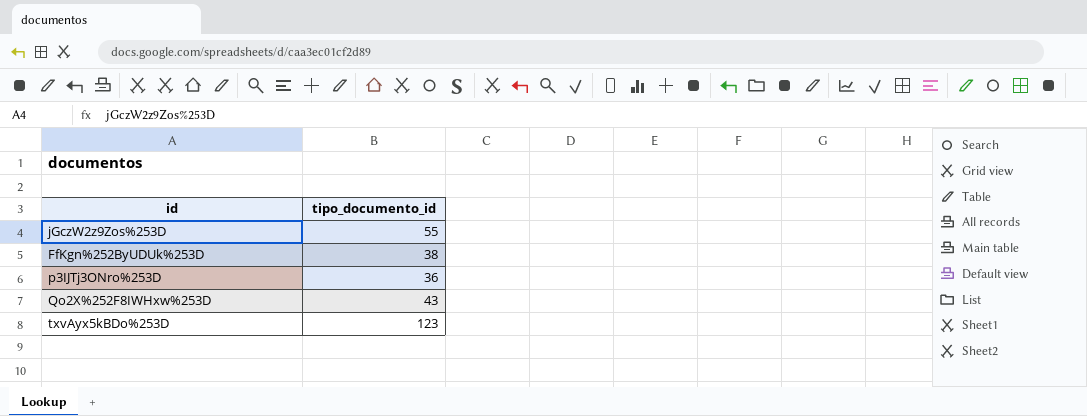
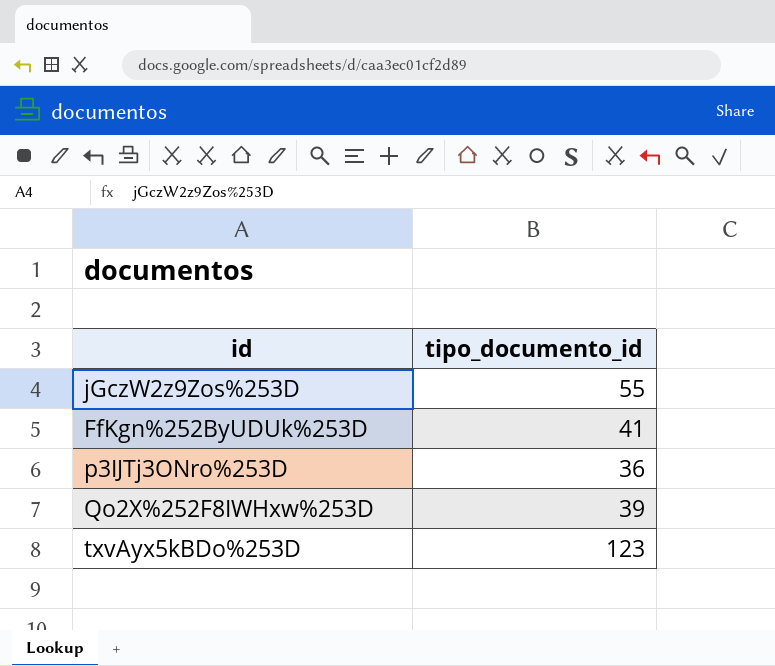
FfKgn%252ByUDUk%253D | tipo_documento_id: 38 -> 41
Qo2X%252F8IWHxw%253D | tipo_documento_id: 43 -> 39

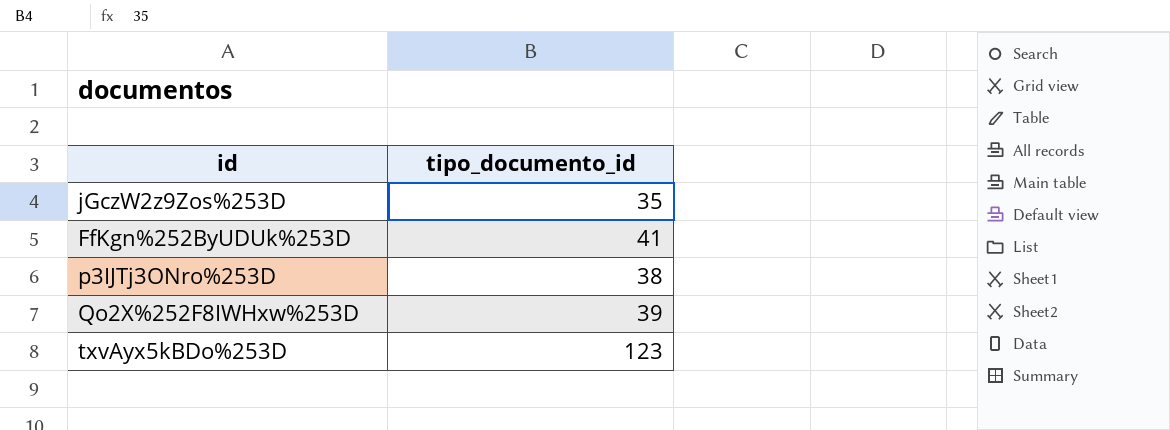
jGczW2z9Zos%253D | tipo_documento_id: 55 -> 35
p3IJTj3ONro%253D | tipo_documento_id: 36 -> 38

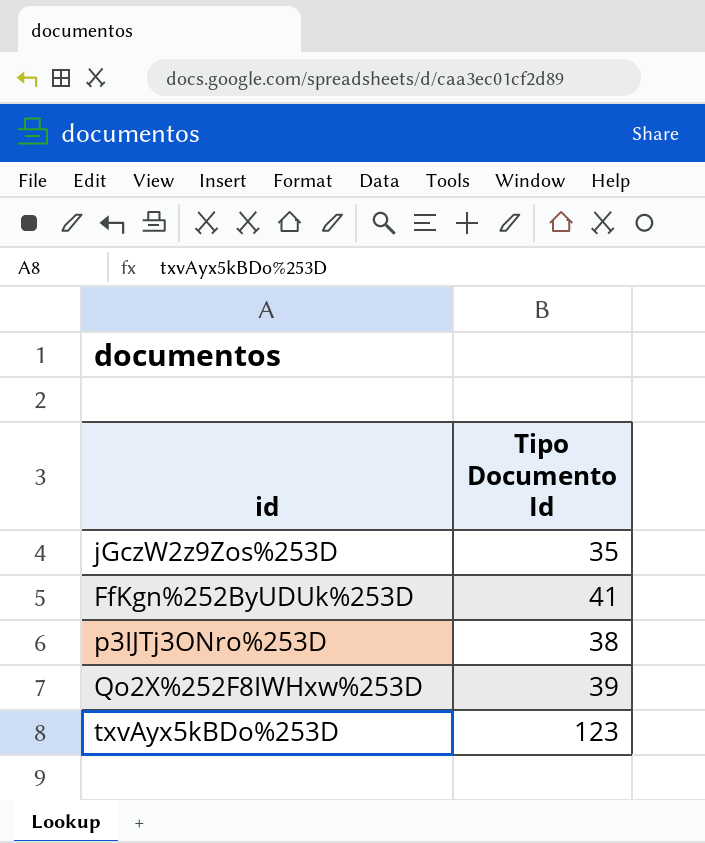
column name: tipo_documento_id -> Tipo Documento Id

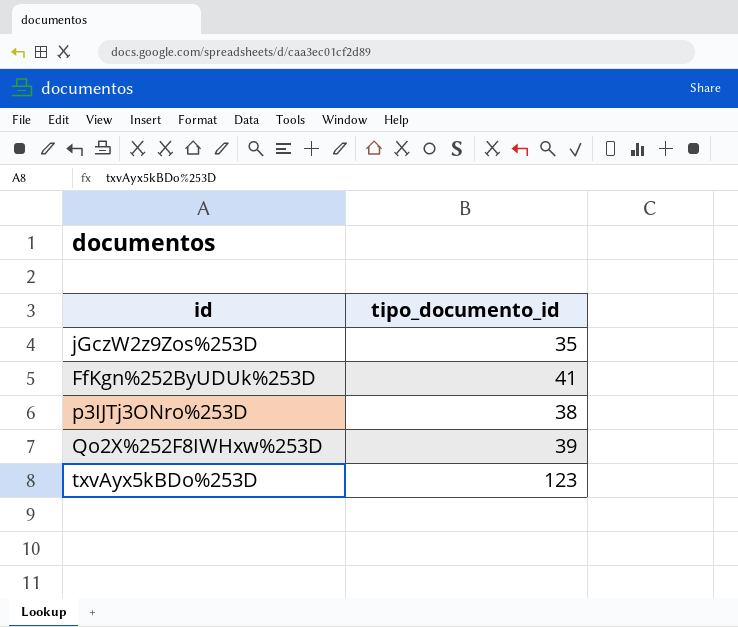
column name: Tipo Documento Id -> tipo_documento_id

